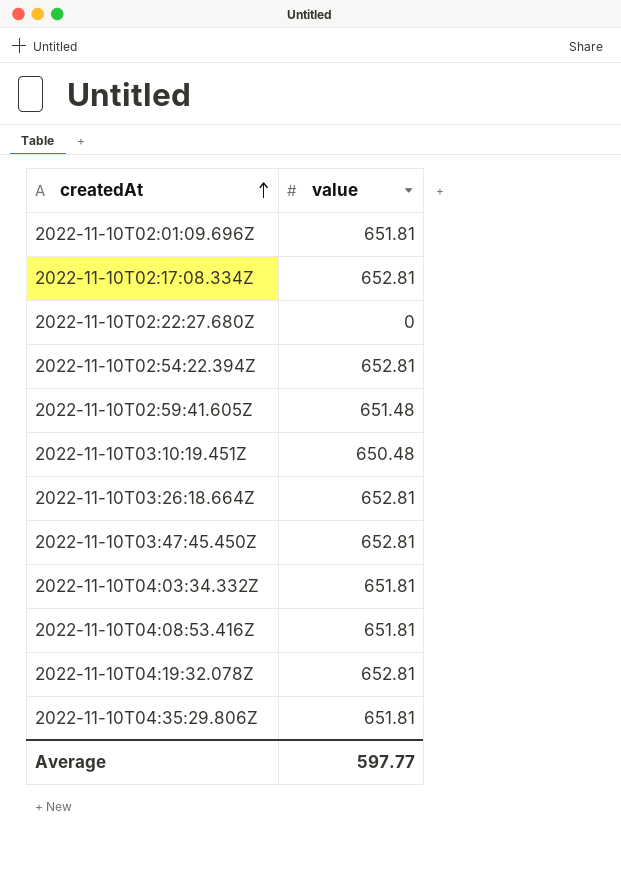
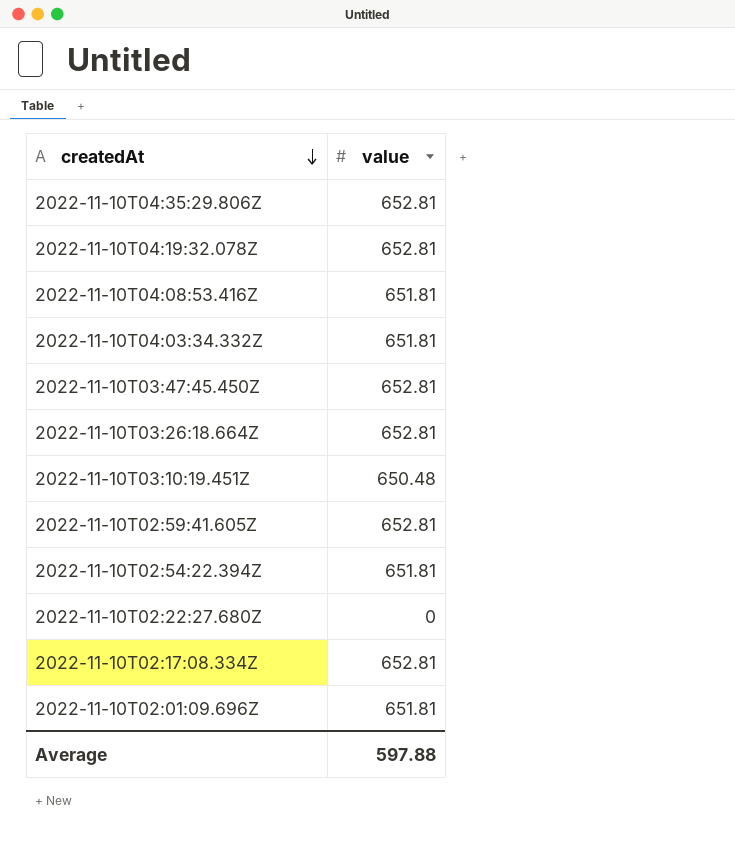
row order: createdAt ascending -> createdAt descending
2022-11-10T04:35:29.806Z | value: 651.81 -> 652.81
2022-11-10T02:59:41.605Z | value: 651.48 -> 652.81
2022-11-10T02:54:22.394Z | value: 652.81 -> 651.81
Average | value: 597.77 -> 597.88

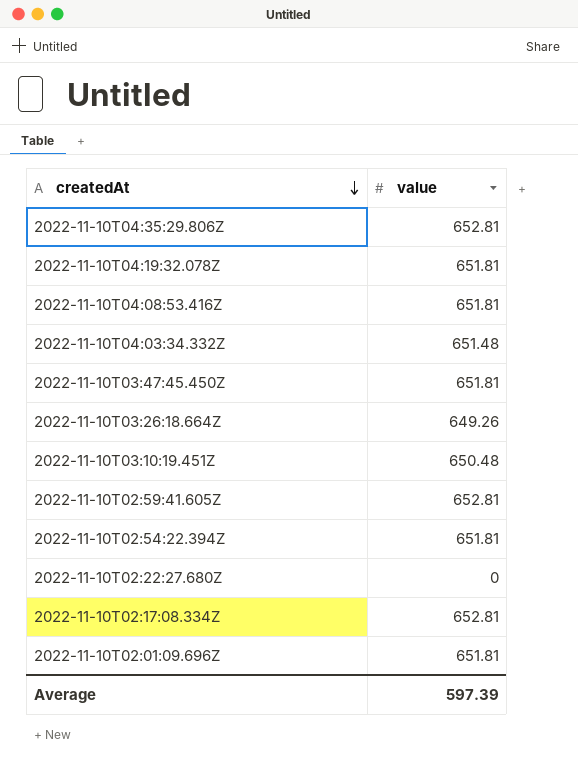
2022-11-10T04:19:32.078Z | value: 652.81 -> 651.81
2022-11-10T04:03:34.332Z | value: 651.81 -> 651.48
2022-11-10T03:47:45.450Z | value: 652.81 -> 651.81
2022-11-10T03:26:18.664Z | value: 652.81 -> 649.26
Average | value: 597.88 -> 597.39

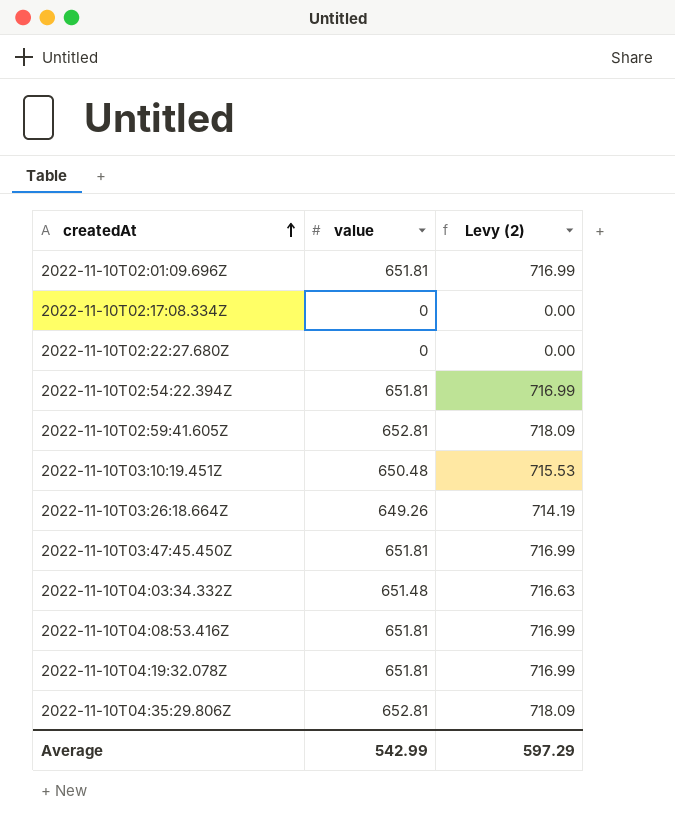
row order: createdAt descending -> createdAt ascending
column Levy (2) | formula: none -> [value] * 1.1
2022-11-10T02:17:08.334Z | value: 652.81 -> 0
Average | value: 597.39 -> 542.99

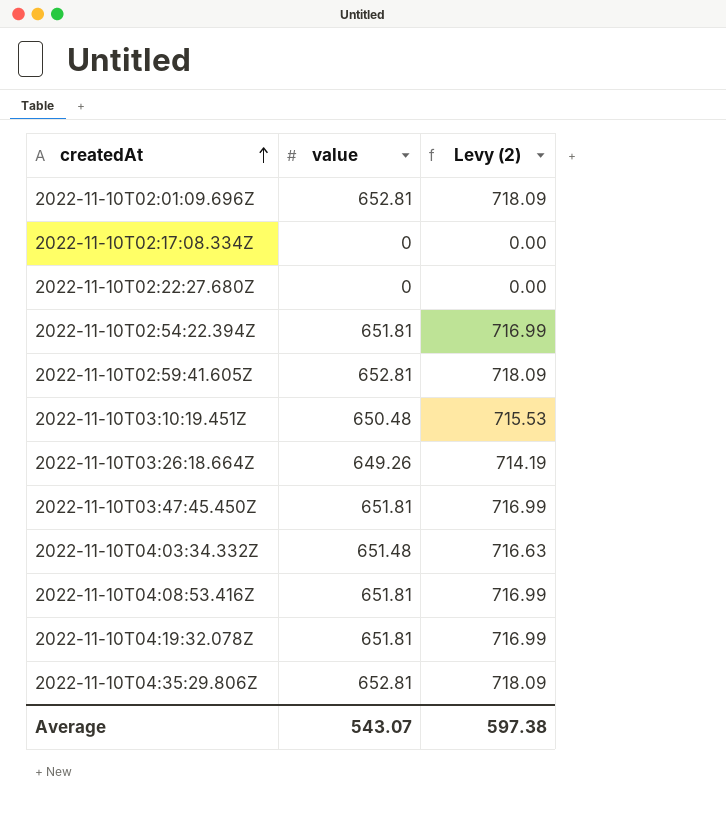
2022-11-10T02:01:09.696Z | value: 651.81 -> 652.81
2022-11-10T02:01:09.696Z | Levy (2): 716.99 -> 718.09
Average | value: 542.99 -> 543.07
Average | Levy (2): 597.29 -> 597.38

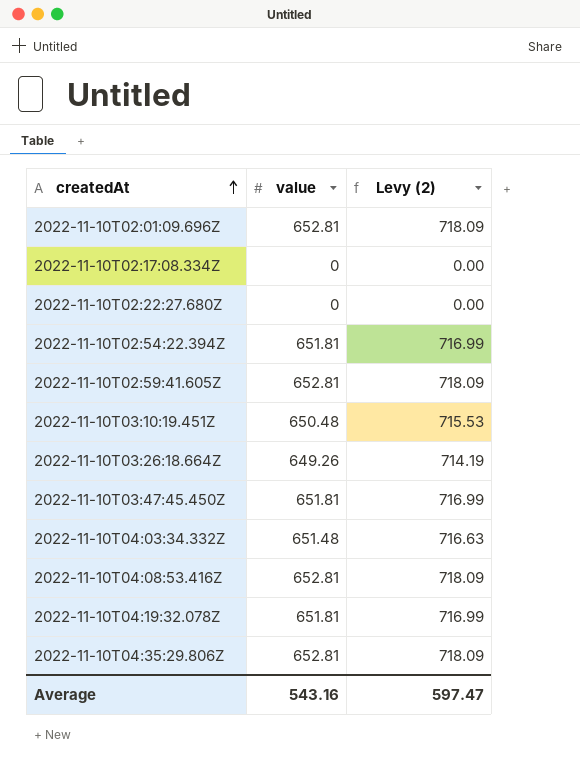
2022-11-10T04:08:53.416Z | value: 651.81 -> 652.81
2022-11-10T04:08:53.416Z | Levy (2): 716.99 -> 718.09
Average | value: 543.07 -> 543.16
Average | Levy (2): 597.38 -> 597.47

